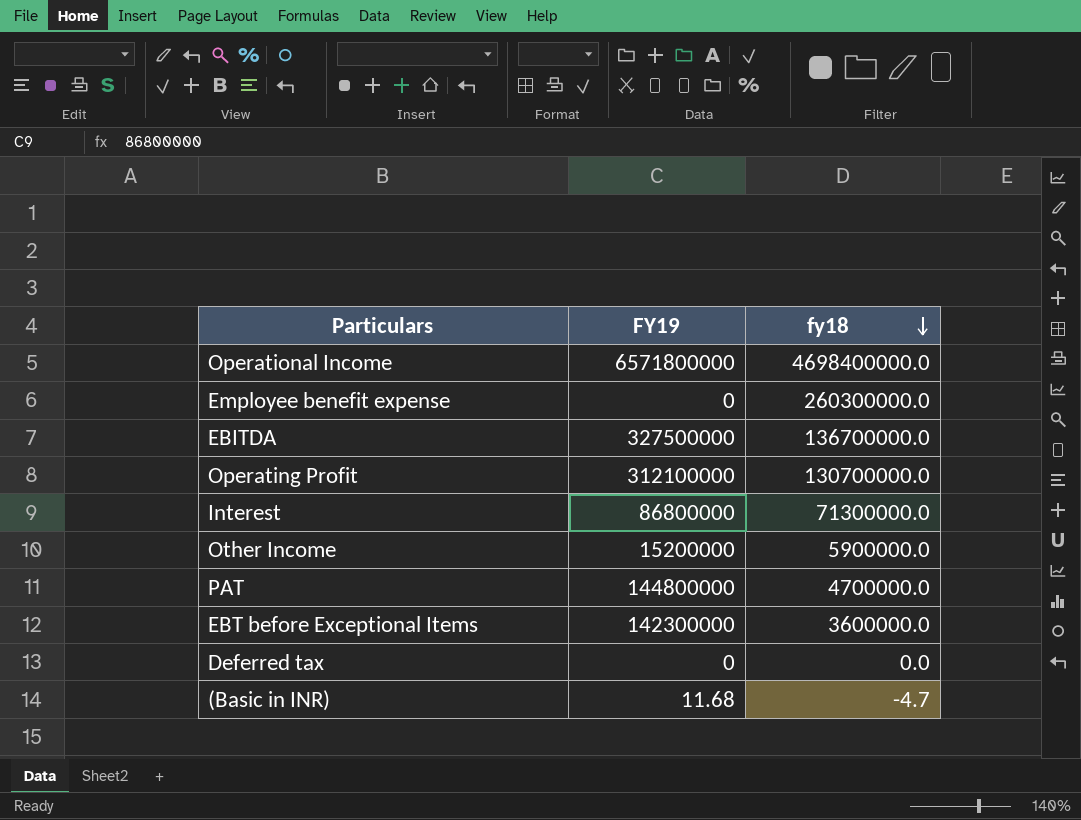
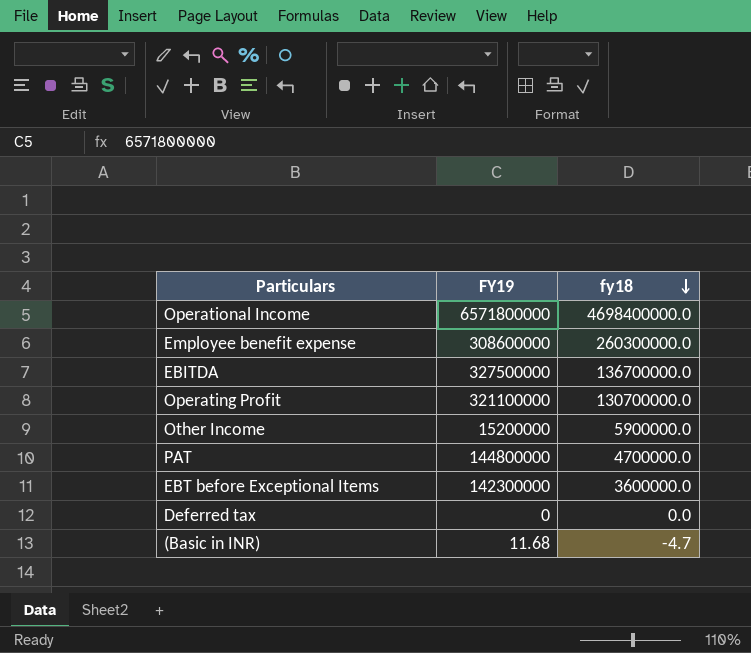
row Interest: 86800000 | 71300000.0 -> none
Employee benefit expense | FY19: 0 -> 308600000
Operating Profit | FY19: 312100000 -> 321100000

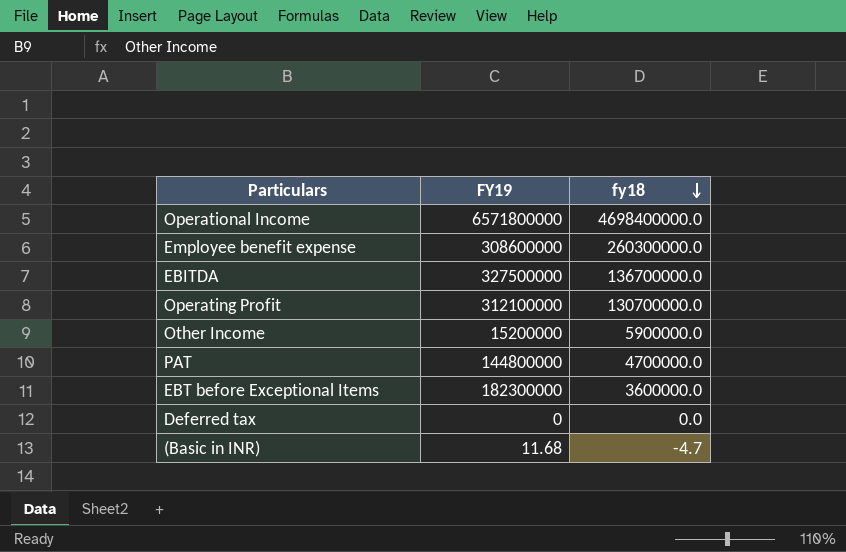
Operating Profit | FY19: 321100000 -> 312100000
EBT before Exceptional Items | FY19: 142300000 -> 182300000

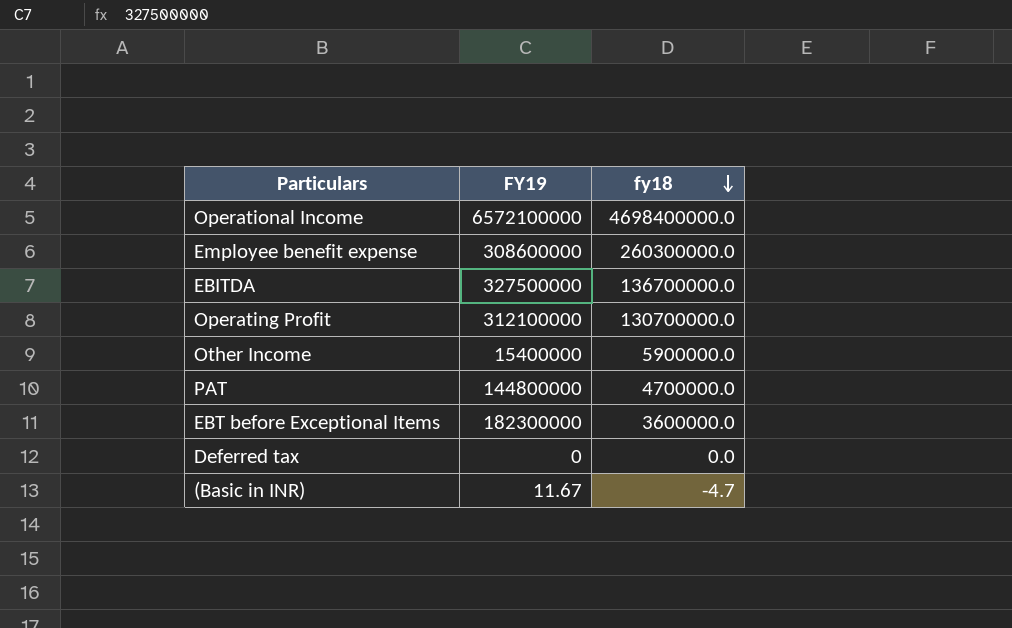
Operational Income | FY19: 6571800000 -> 6572100000
Other Income | FY19: 15200000 -> 15400000
(Basic in INR) | FY19: 11.68 -> 11.67

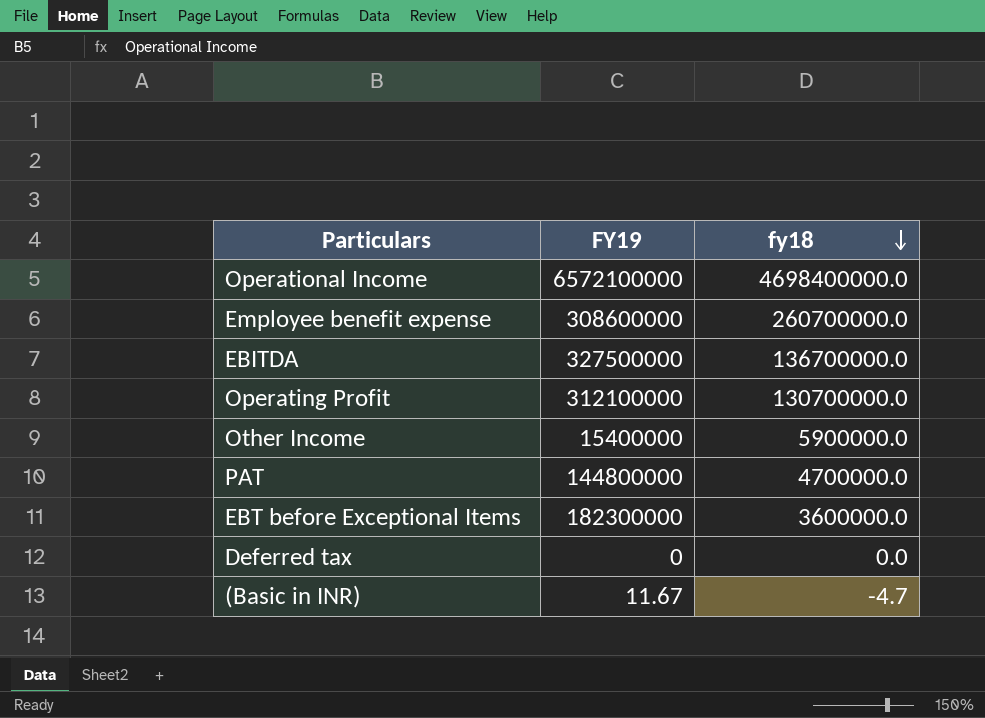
Employee benefit expense | fy18: 260300000.0 -> 260700000.0

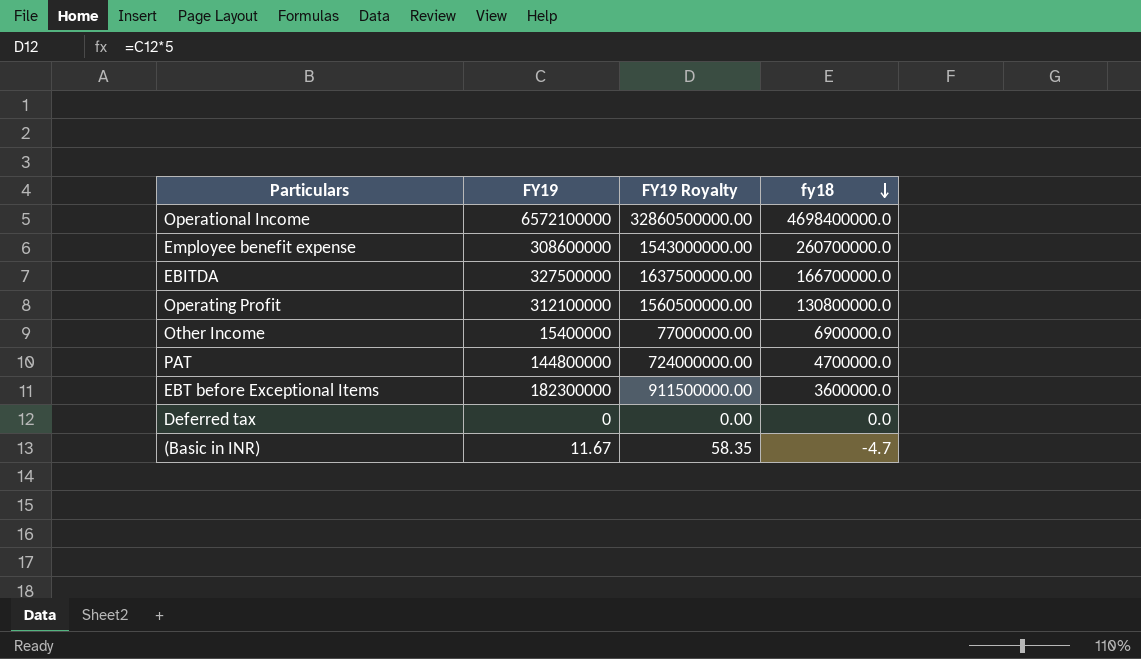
column FY19 Royalty | formula: none -> [FY19] * 5
EBITDA | fy18: 136700000.0 -> 166700000.0
Operating Profit | fy18: 130700000.0 -> 130800000.0
Other Income | fy18: 5900000.0 -> 6900000.0

